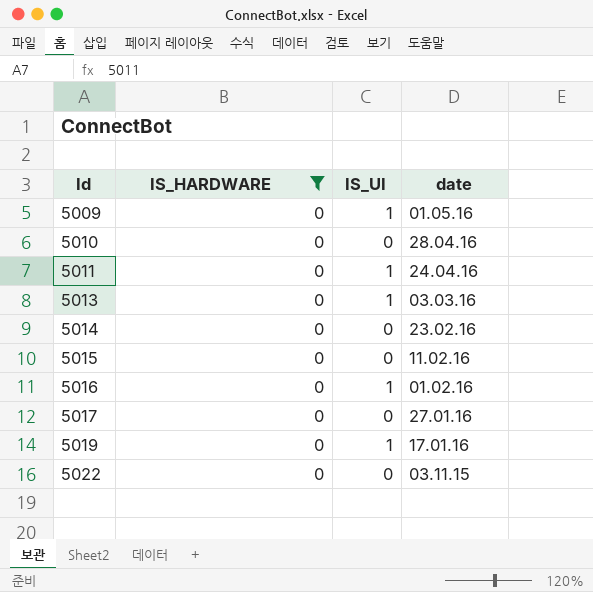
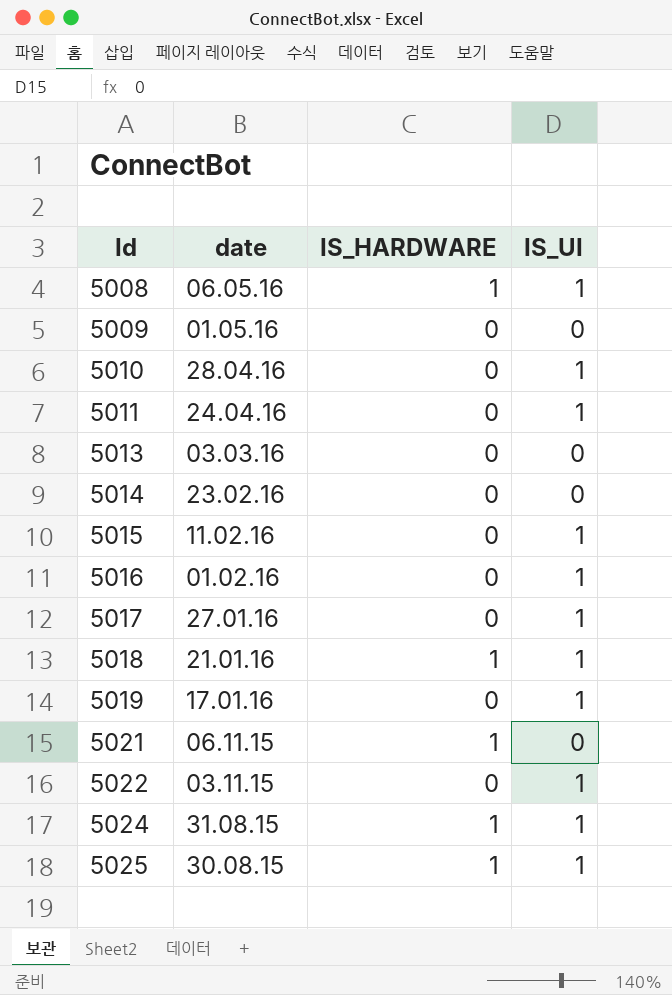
filter: IS_HARDWARE = 0 -> none
column date | position: 4 -> 2
5009 | IS_UI: 1 -> 0
5010 | IS_UI: 0 -> 1
5013 | IS_UI: 1 -> 0
5015 | IS_UI: 0 -> 1
5017 | IS_UI: 0 -> 1
5022 | IS_UI: 0 -> 1

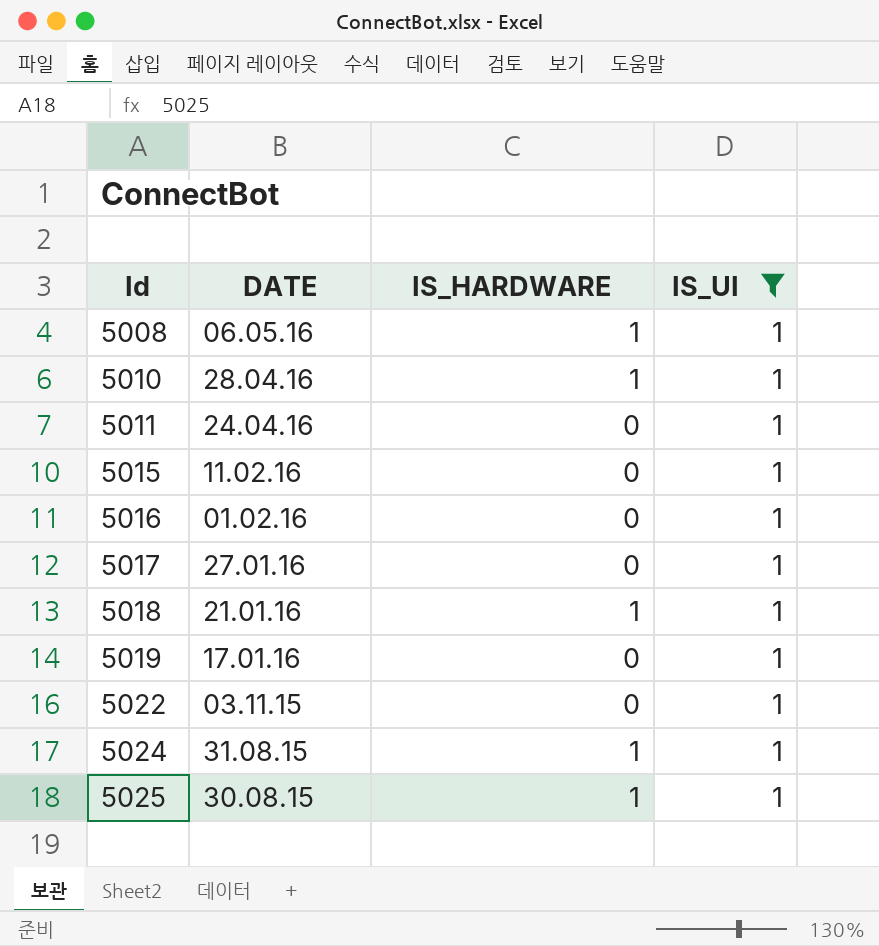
filter: none -> IS_UI = 1
column name: date -> DATE
5010 | IS_HARDWARE: 0 -> 1

